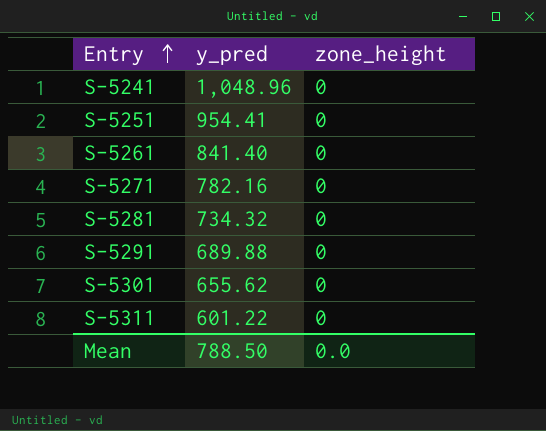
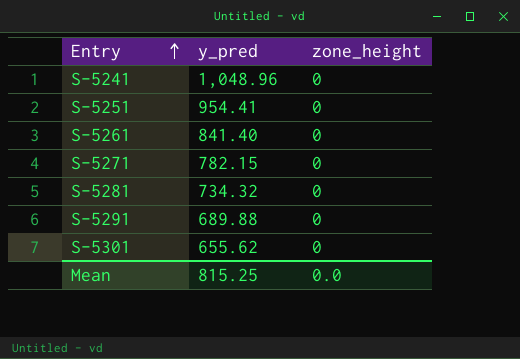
row S-5311: 601.22 | 0 -> none
S-5271 | y_pred: 782.16 -> 782.15
Mean | y_pred: 788.50 -> 815.25

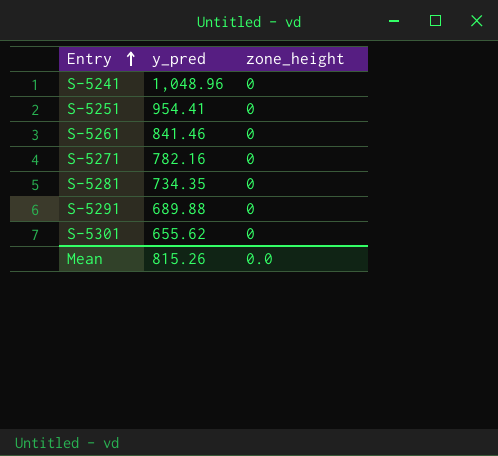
S-5261 | y_pred: 841.40 -> 841.46
S-5271 | y_pred: 782.15 -> 782.16
S-5281 | y_pred: 734.32 -> 734.35
Mean | y_pred: 815.25 -> 815.26

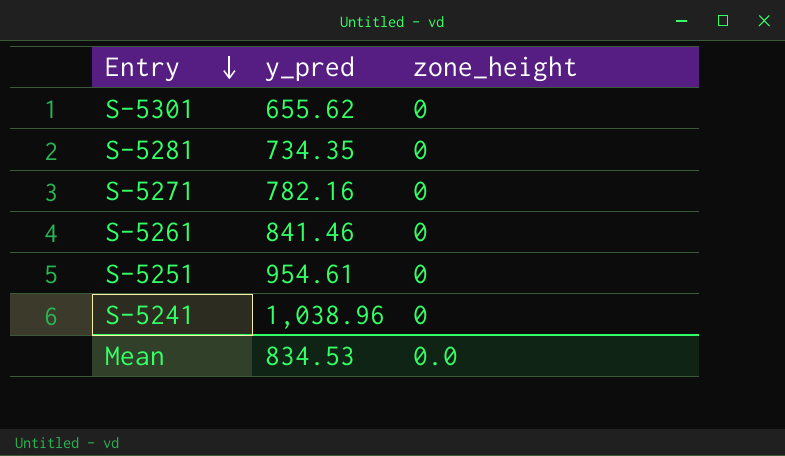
row order: Entry ascending -> Entry descending
row S-5291: 689.88 | 0 -> none
S-5251 | y_pred: 954.41 -> 954.61
S-5241 | y_pred: 1,048.96 -> 1,038.96
Mean | y_pred: 815.26 -> 834.53

